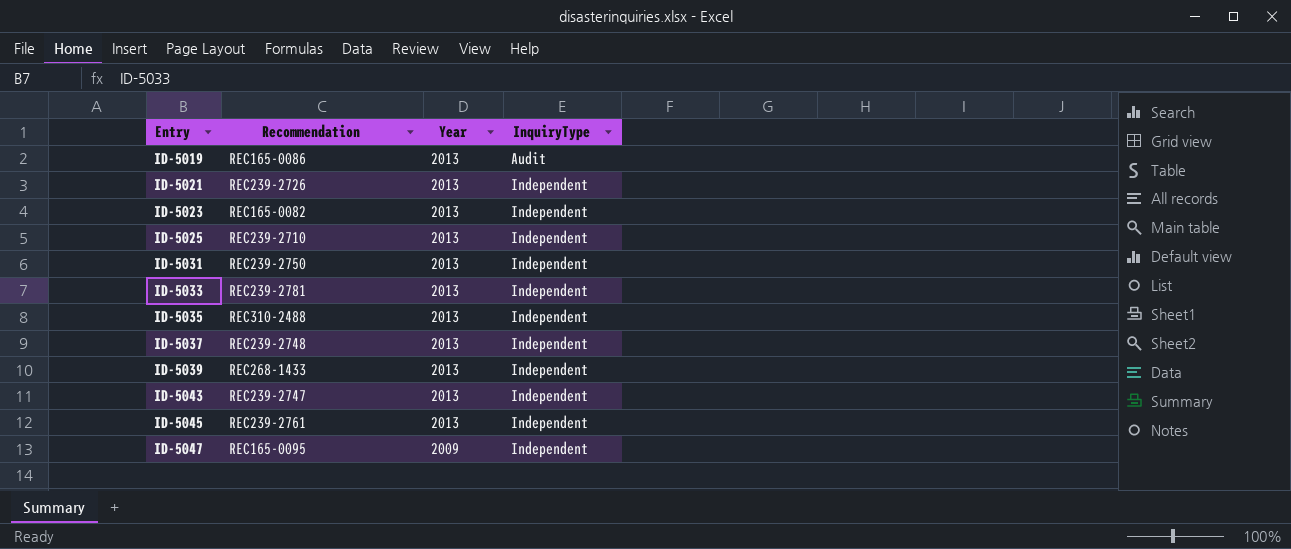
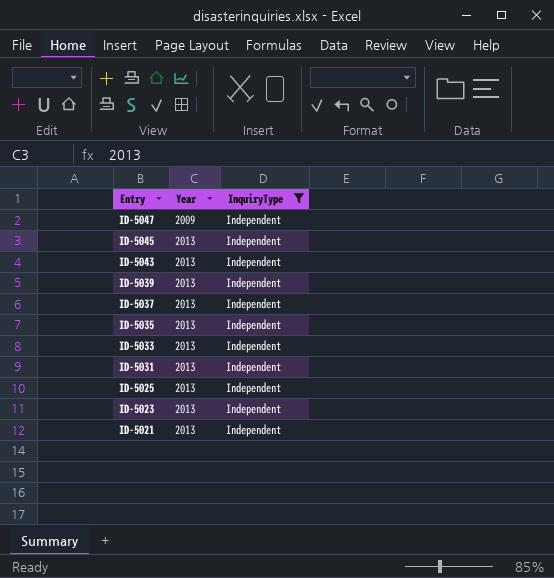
filter: none -> InquiryType = Independent
row order: Entry ascending -> Entry descending
column Recommendation | position: 2 -> none

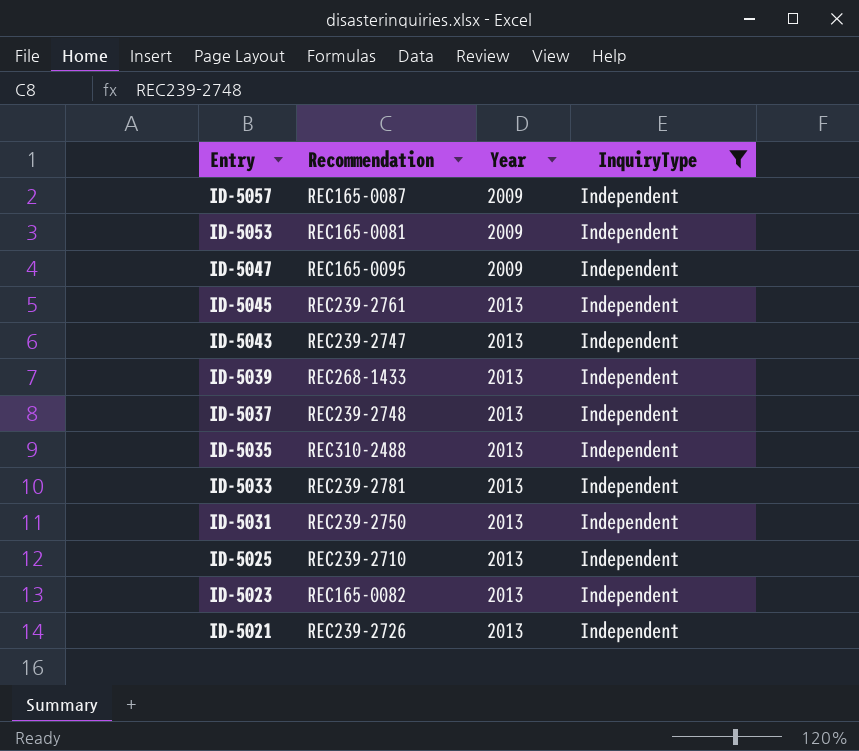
column Recommendation | position: none -> 2
row ID-5057: none -> REC165-0087 | 2009 | Independent
row ID-5053: none -> REC165-0081 | 2009 | Independent

